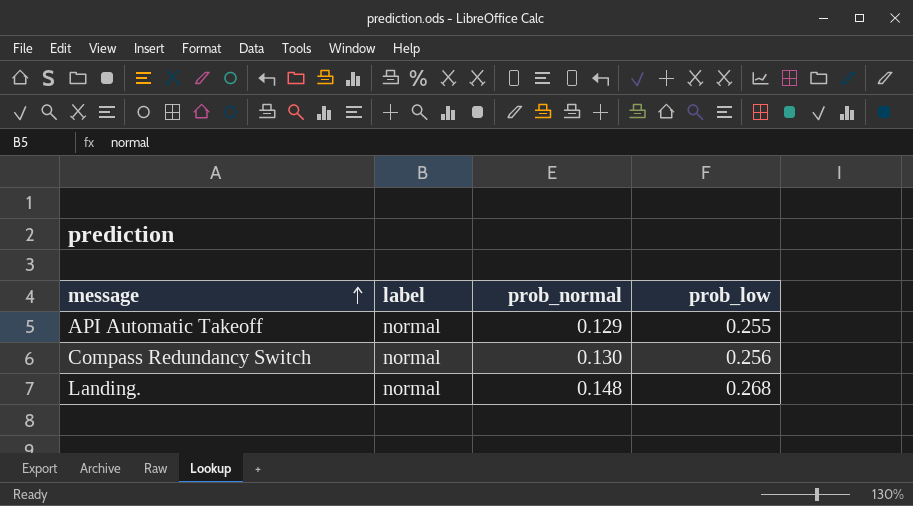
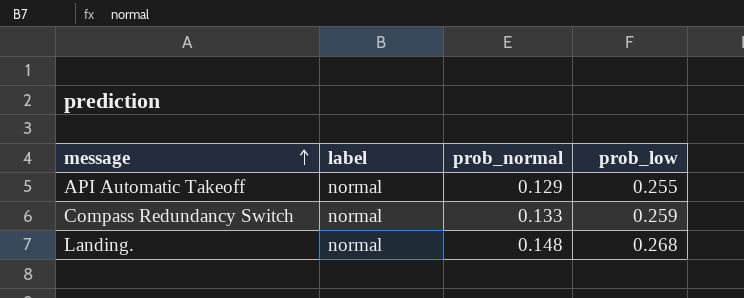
Compass Redundancy Switch | prob_normal: 0.130 -> 0.133
Compass Redundancy Switch | prob_low: 0.256 -> 0.259

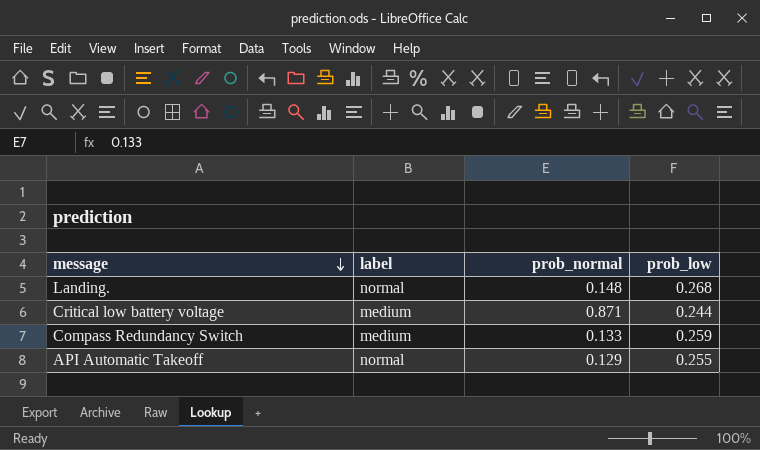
row order: message ascending -> message descending
row Critical low battery voltage: none -> medium | 0.871 | 0.244
Compass Redundancy Switch | label: normal -> medium

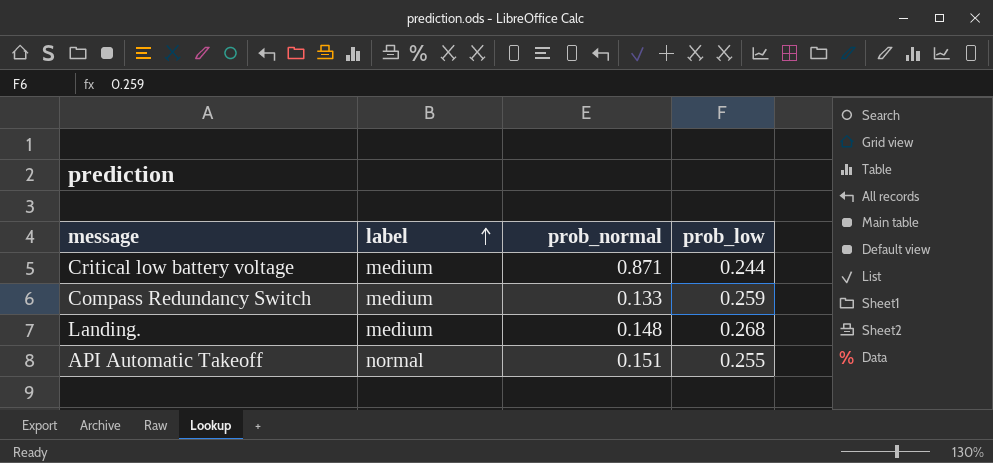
row order: message descending -> label ascending
Landing. | label: normal -> medium
API Automatic Takeoff | prob_normal: 0.129 -> 0.151

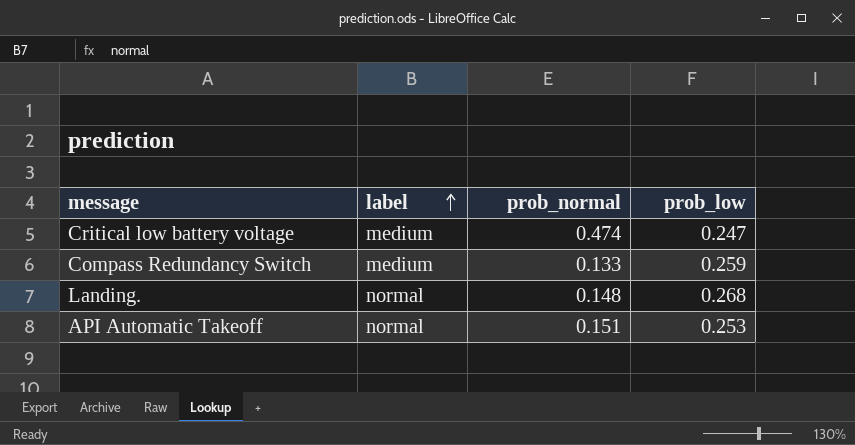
Critical low battery voltage | prob_normal: 0.871 -> 0.474
Critical low battery voltage | prob_low: 0.244 -> 0.247
Landing. | label: medium -> normal
API Automatic Takeoff | prob_low: 0.255 -> 0.253

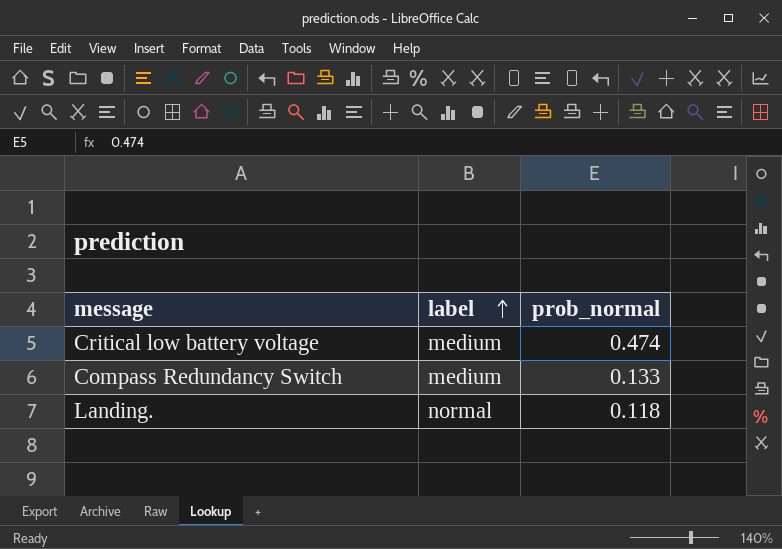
column prob_low | position: 4 -> none
row API Automatic Takeoff: normal | 0.151 | 0.253 -> none
Landing. | prob_normal: 0.148 -> 0.118

